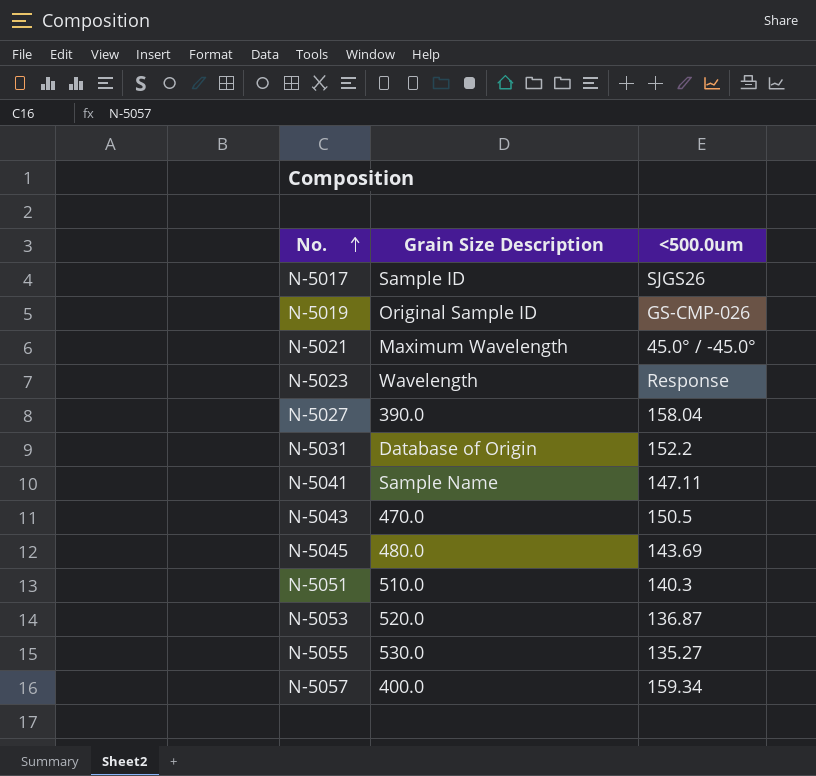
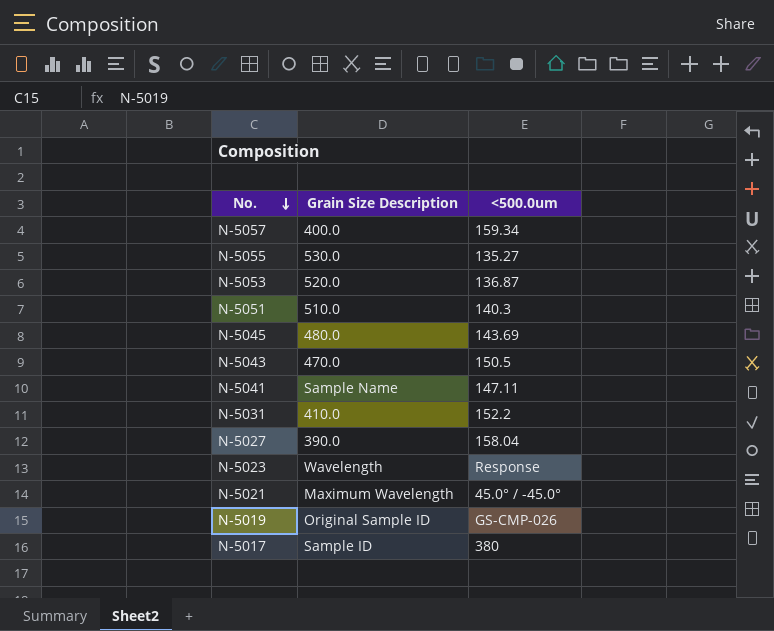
row order: No. ascending -> No. descending
N-5031 | Grain Size Description: Database of Origin -> 410.0
N-5017 | <500.0um: SJGS26 -> 380

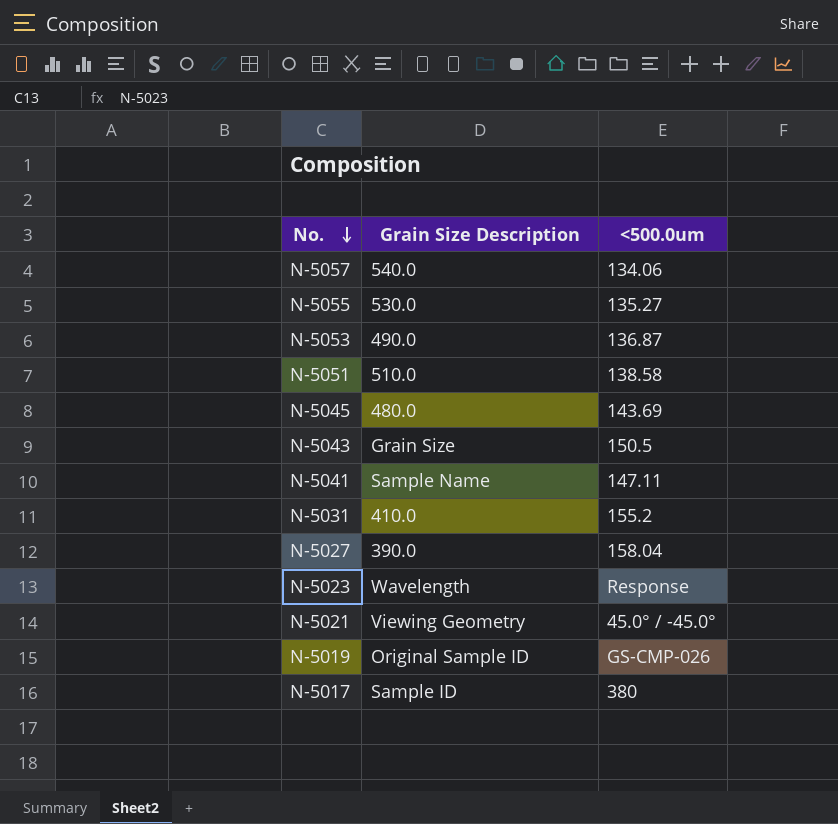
N-5057 | Grain Size Description: 400.0 -> 540.0
N-5057 | <500.0um: 159.34 -> 134.06
N-5053 | Grain Size Description: 520.0 -> 490.0
N-5051 | <500.0um: 140.3 -> 138.58
N-5043 | Grain Size Description: 470.0 -> Grain Size
N-5031 | <500.0um: 152.2 -> 155.2
N-5021 | Grain Size Description: Maximum Wavelength -> Viewing Geometry

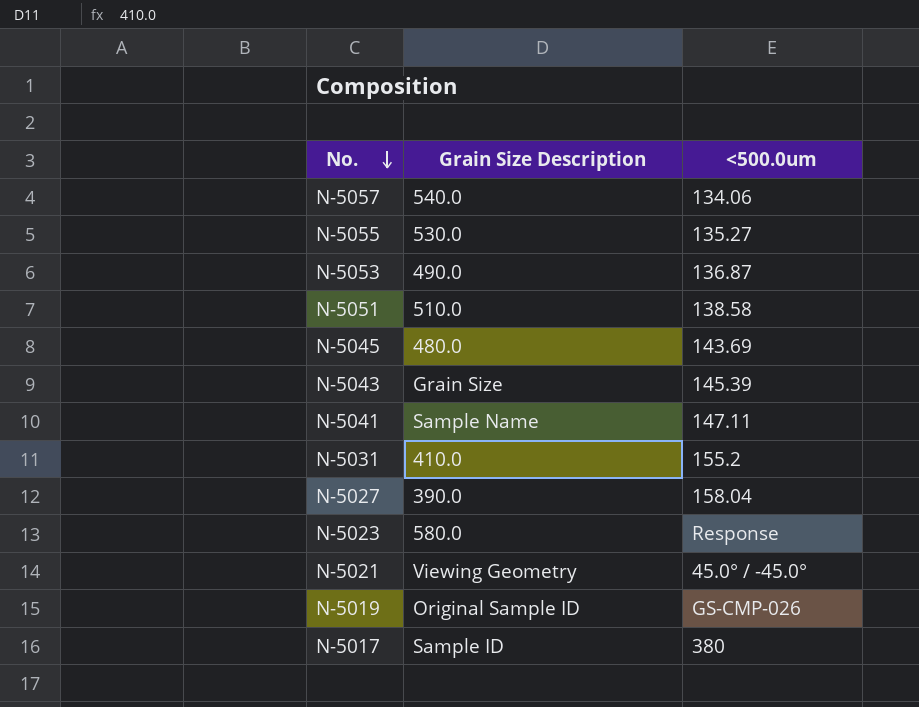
N-5043 | <500.0um: 150.5 -> 145.39
N-5023 | Grain Size Description: Wavelength -> 580.0

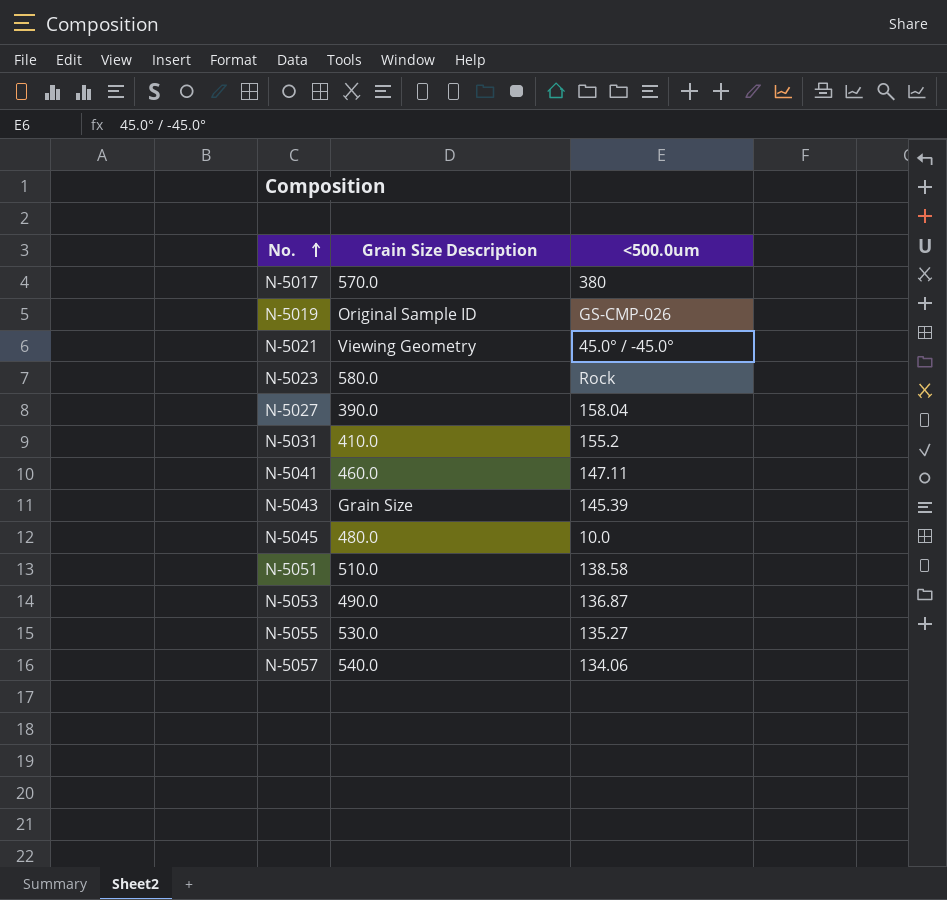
row order: No. descending -> No. ascending
N-5017 | Grain Size Description: Sample ID -> 570.0
N-5023 | <500.0um: Response -> Rock
N-5041 | Grain Size Description: Sample Name -> 460.0
N-5045 | <500.0um: 143.69 -> 10.0

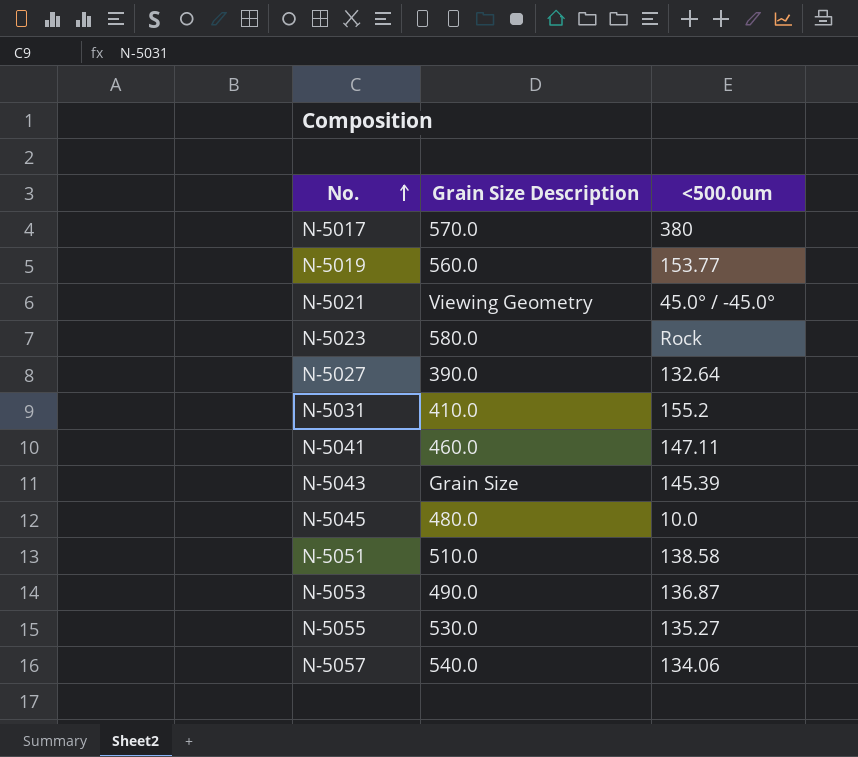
N-5019 | Grain Size Description: Original Sample ID -> 560.0
N-5019 | <500.0um: GS-CMP-026 -> 153.77
N-5027 | <500.0um: 158.04 -> 132.64

